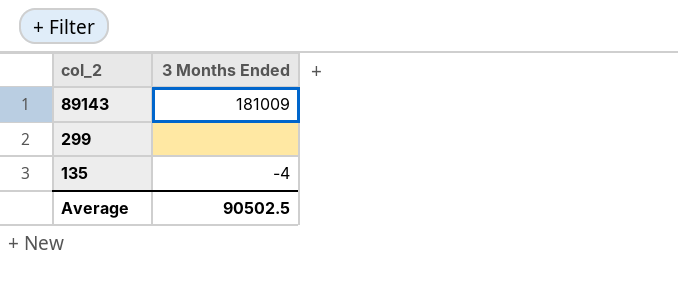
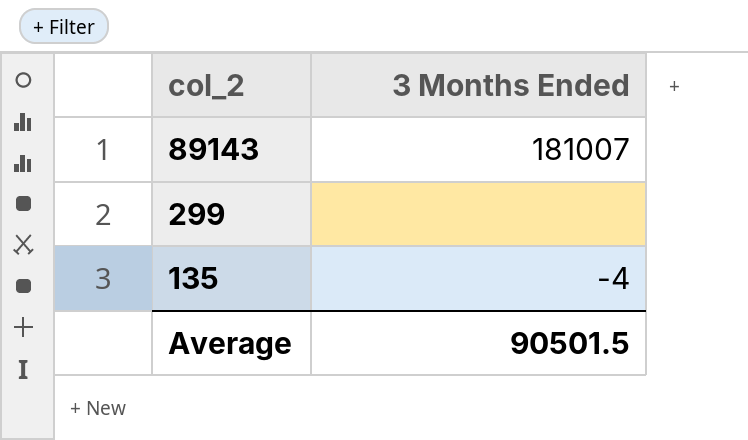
89143 | 3 Months Ended: 181009 -> 181007
Average | 3 Months Ended: 90502.5 -> 90501.5

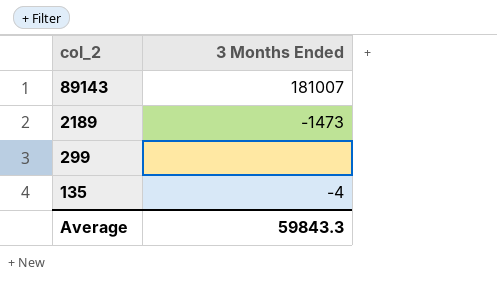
row 2189: none -> -1473
Average | 3 Months Ended: 90501.5 -> 59843.3

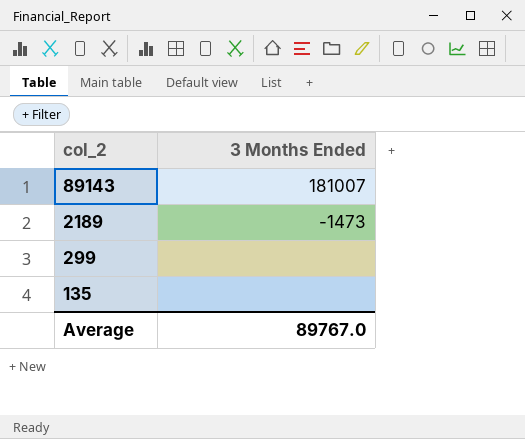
135 | 3 Months Ended: -4 -> none
Average | 3 Months Ended: 59843.3 -> 89767.0

